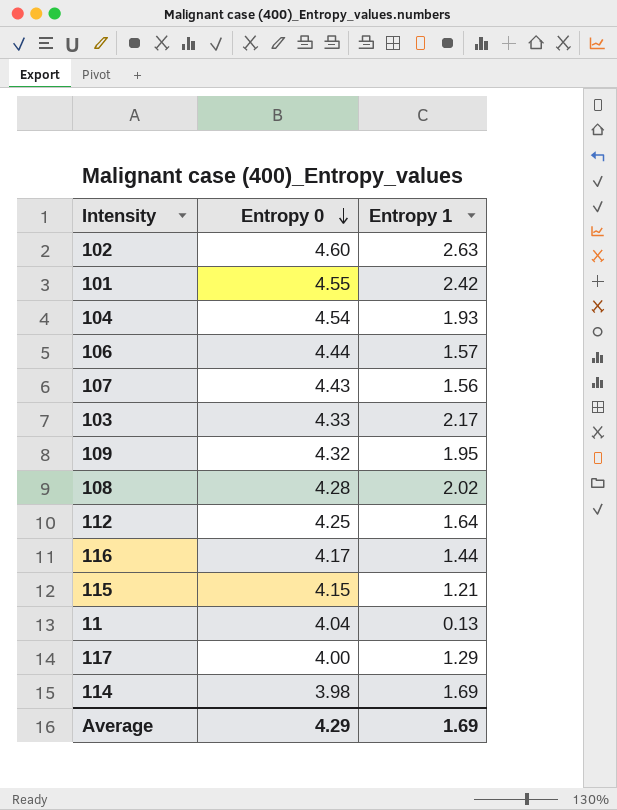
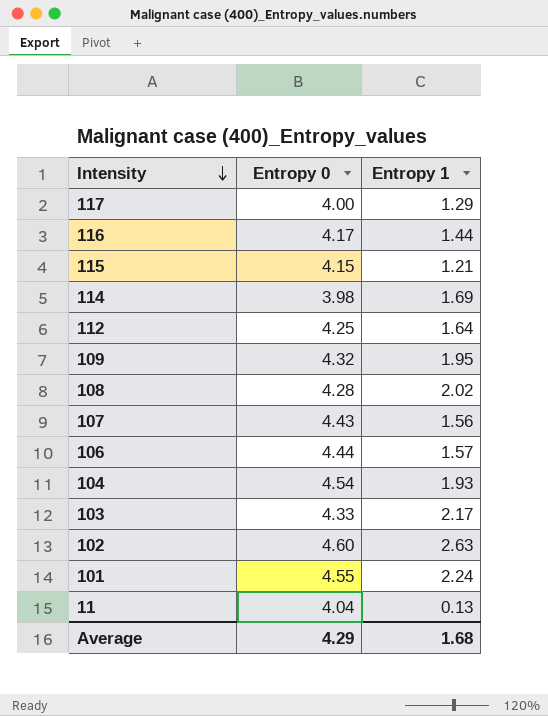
row order: Entropy 0 descending -> Intensity descending
101 | Entropy 1: 2.42 -> 2.24
Average | Entropy 1: 1.69 -> 1.68

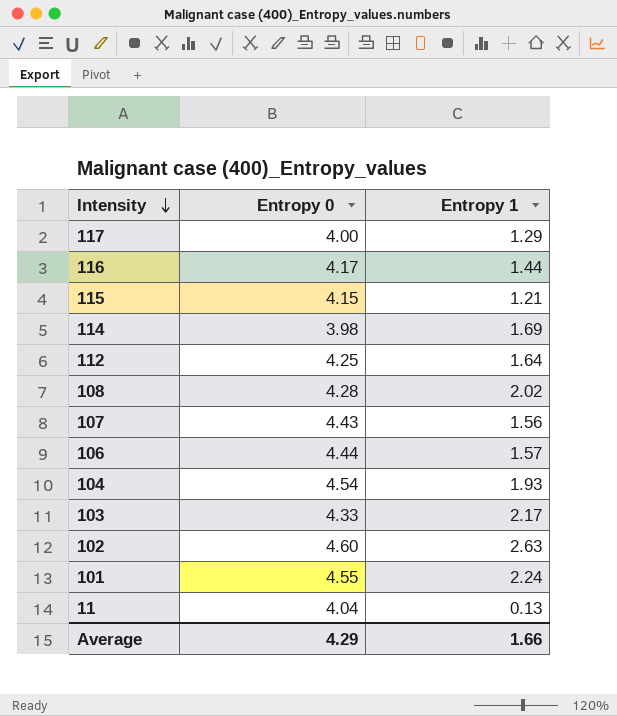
row 109: 4.32 | 1.95 -> none
Average | Entropy 1: 1.68 -> 1.66

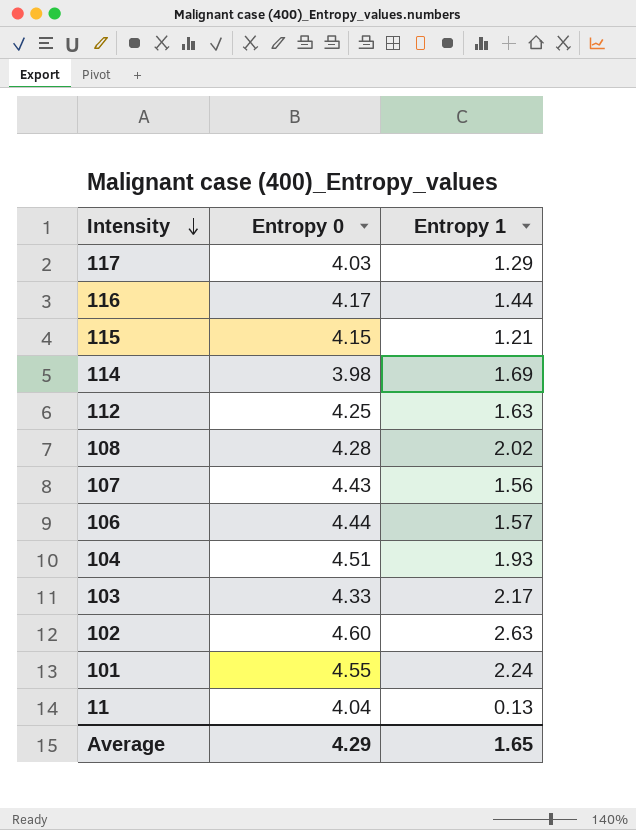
117 | Entropy 0: 4.00 -> 4.03
112 | Entropy 1: 1.64 -> 1.63
104 | Entropy 0: 4.54 -> 4.51
Average | Entropy 1: 1.66 -> 1.65

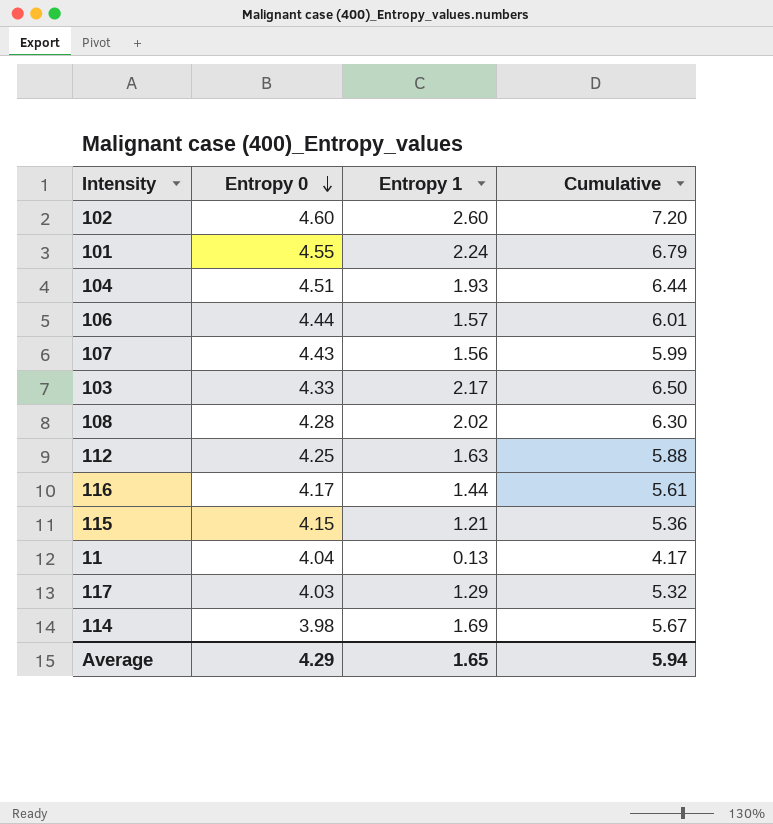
row order: Intensity descending -> Entropy 0 descending
column Cumulative | formula: none -> [Entropy 0] + [Entropy 1]
102 | Entropy 1: 2.63 -> 2.60

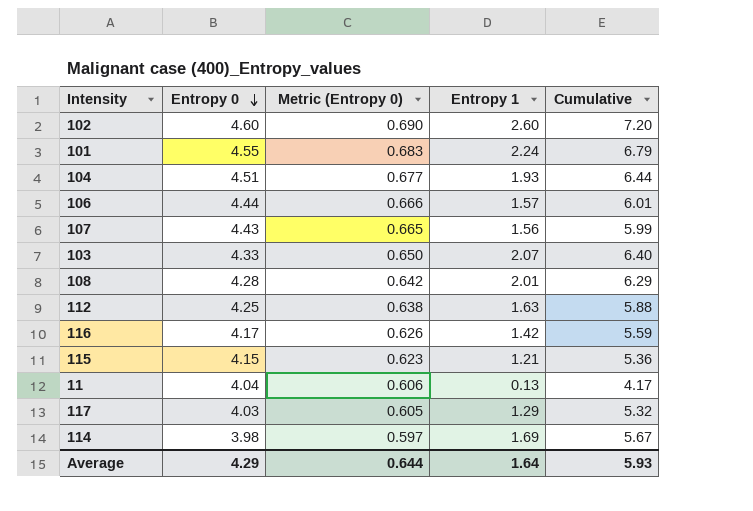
column Metric (Entropy 0) | formula: none -> [Entropy 0] * 0.15
103 | Entropy 1: 2.17 -> 2.07
103 | Cumulative: 6.50 -> 6.40
108 | Entropy 1: 2.02 -> 2.01
108 | Cumulative: 6.30 -> 6.29
116 | Entropy 1: 1.44 -> 1.42
116 | Cumulative: 5.61 -> 5.59
Average | Entropy 1: 1.65 -> 1.64
Average | Cumulative: 5.94 -> 5.93

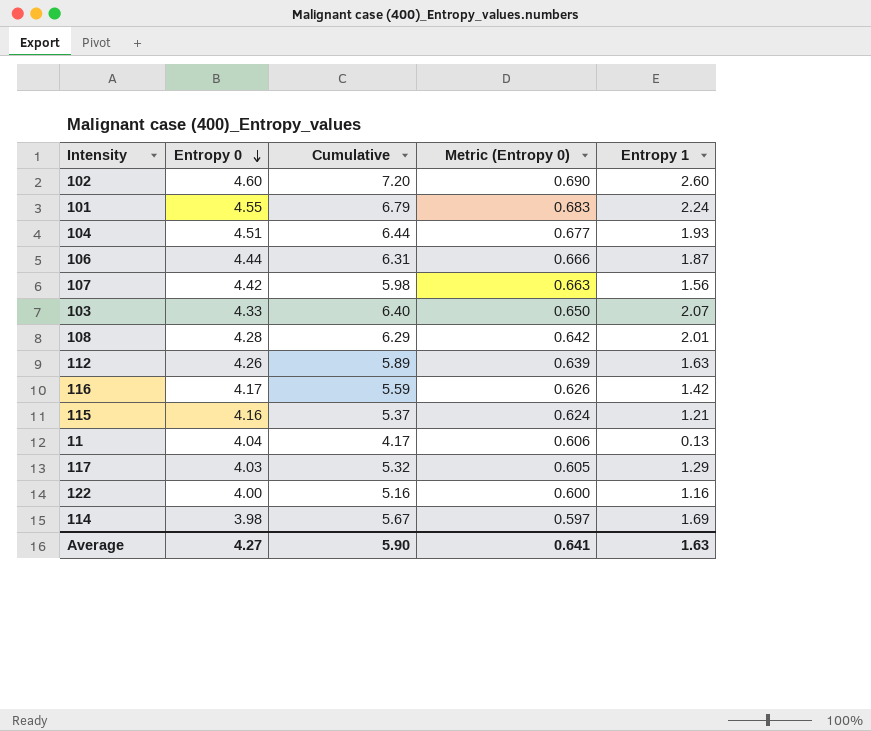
column Cumulative | position: 5 -> 3
106 | Cumulative: 6.01 -> 6.31
106 | Entropy 1: 1.57 -> 1.87
107 | Entropy 0: 4.43 -> 4.42
107 | Cumulative: 5.99 -> 5.98
107 | Metric (Entropy 0): 0.665 -> 0.663
112 | Entropy 0: 4.25 -> 4.26
112 | Cumulative: 5.88 -> 5.89
112 | Metric (Entropy 0): 0.638 -> 0.639
115 | Entropy 0: 4.15 -> 4.16
115 | Cumulative: 5.36 -> 5.37
115 | Metric (Entropy 0): 0.623 -> 0.624
row 122: none -> 4.00 | 5.16 | 0.600 | 1.16
Average | Entropy 0: 4.29 -> 4.27
Average | Cumulative: 5.93 -> 5.90
Average | Metric (Entropy 0): 0.644 -> 0.641
Average | Entropy 1: 1.64 -> 1.63

